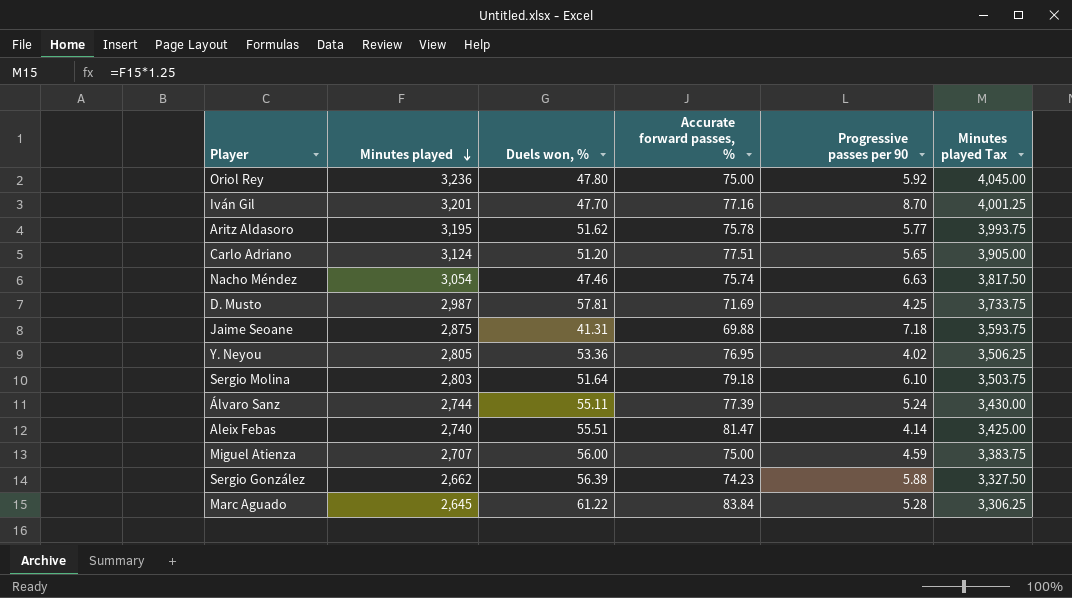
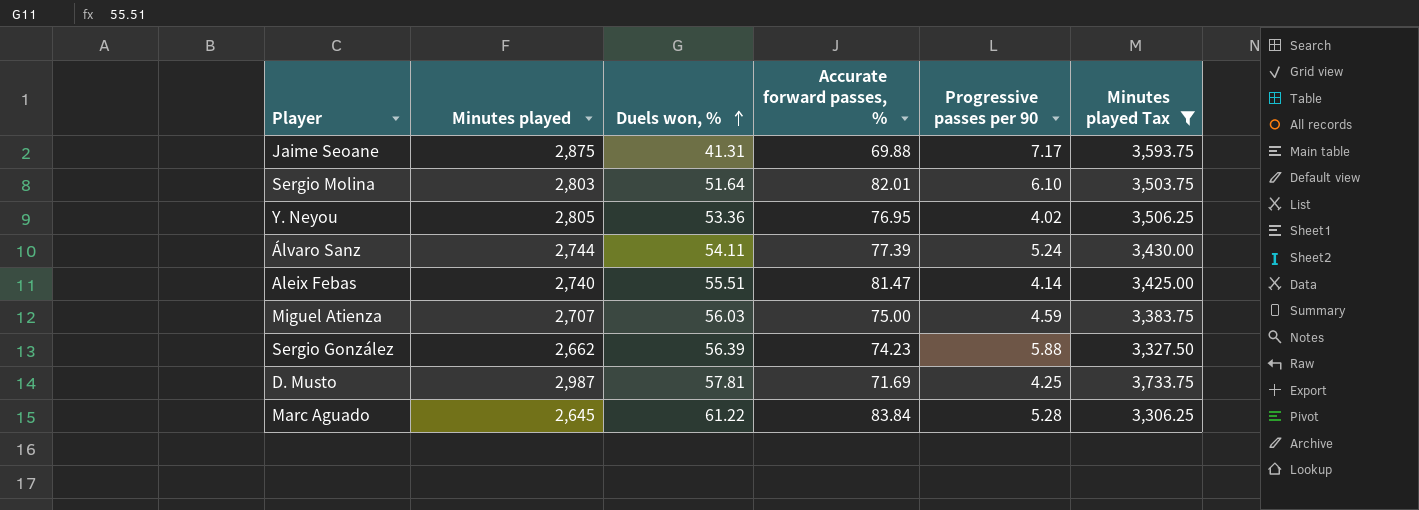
filter: none -> Minutes played Tax <= 3,733.75
row order: Minutes played descending -> Duels won, % ascending
Jaime Seoane | Progressive passes per 90: 7.18 -> 7.17
Sergio Molina | Accurate forward passes, %: 79.18 -> 82.01
Álvaro Sanz | Duels won, %: 55.11 -> 54.11
Miguel Atienza | Duels won, %: 56.00 -> 56.03

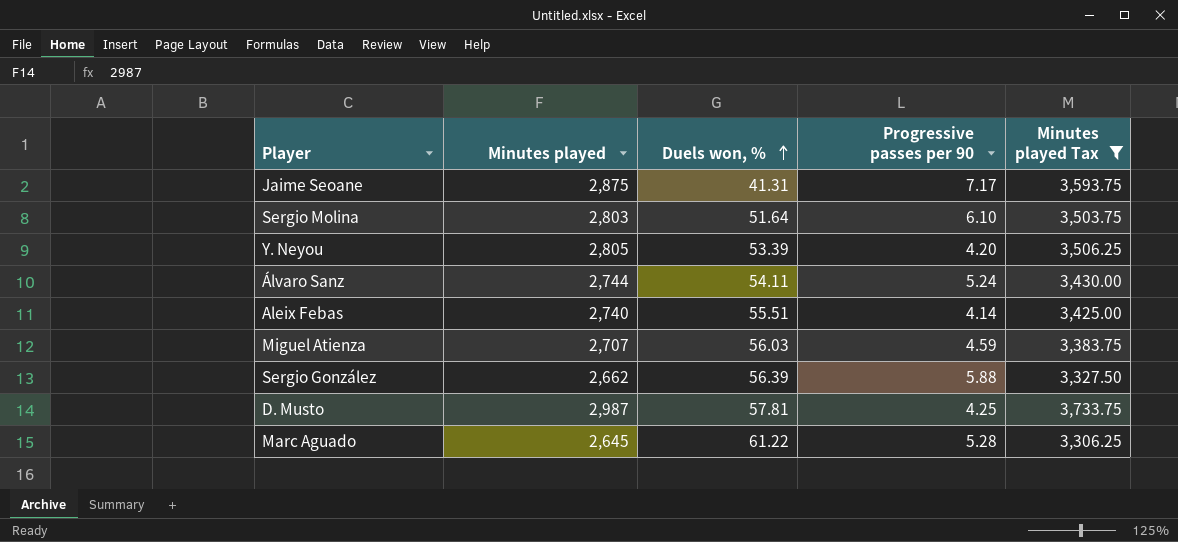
column Accurate forward passes, % | position: 4 -> none
Y. Neyou | Duels won, %: 53.36 -> 53.39
Y. Neyou | Progressive passes per 90: 4.02 -> 4.20

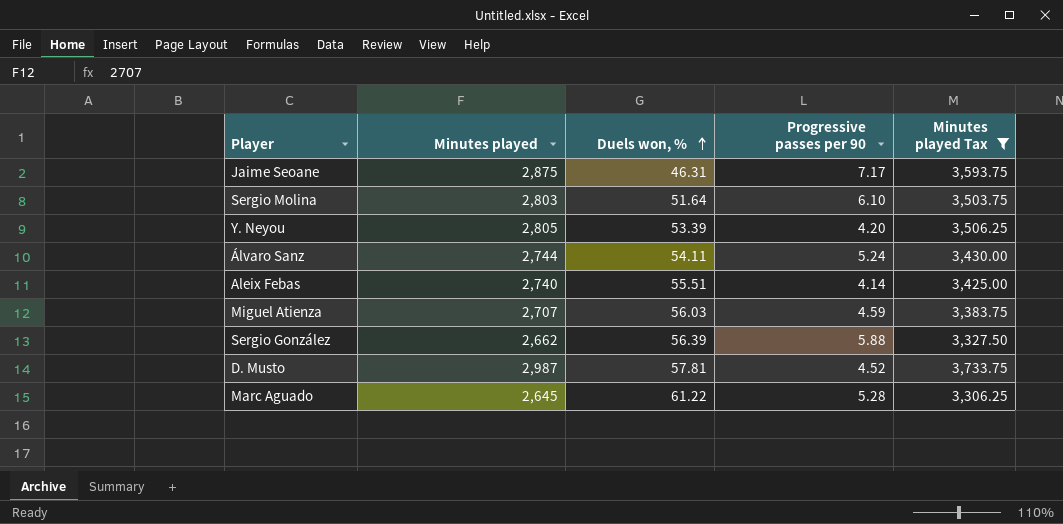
Jaime Seoane | Duels won, %: 41.31 -> 46.31
D. Musto | Progressive passes per 90: 4.25 -> 4.52

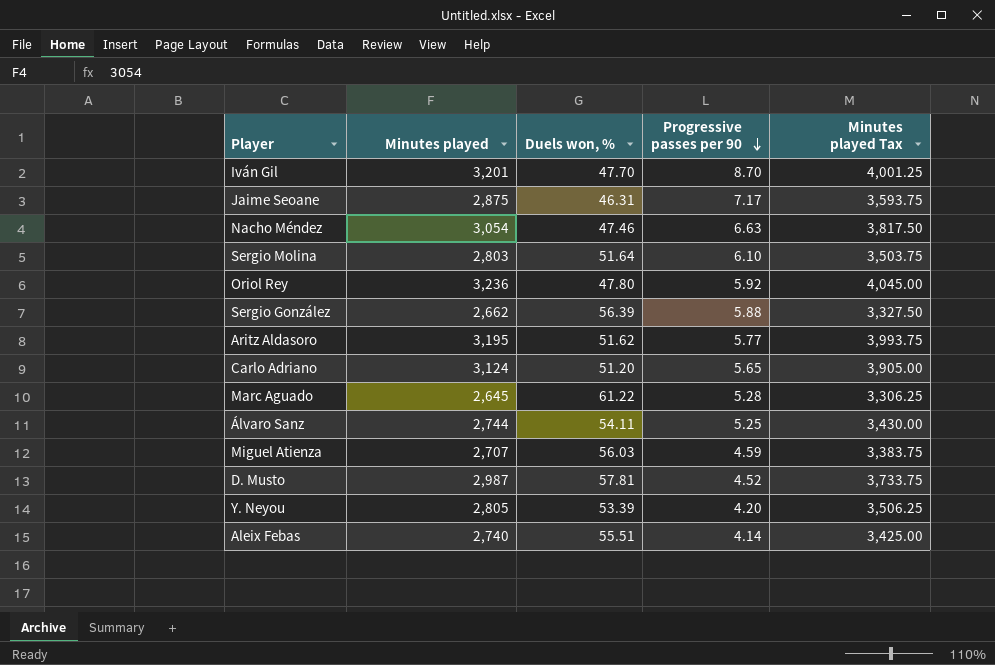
filter: Minutes played Tax <= 3,733.75 -> none
row order: Duels won, % ascending -> Progressive passes per 90 descending
Álvaro Sanz | Progressive passes per 90: 5.24 -> 5.25

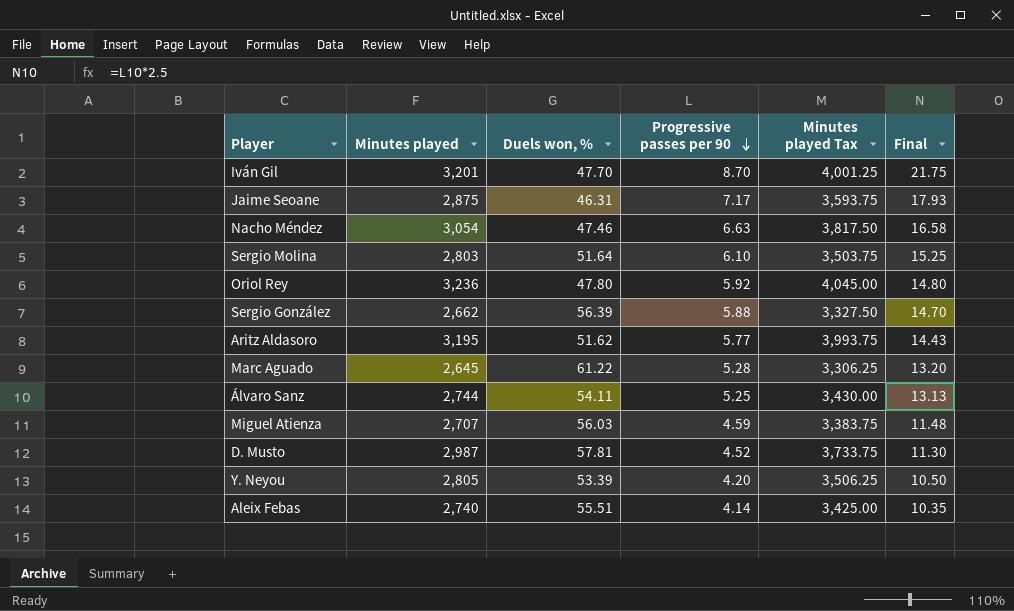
column Final | formula: none -> [Progressive passes per 90] * 2.5
row Carlo Adriano: 3,124 | 51.20 | 5.65 | 3,905.00 -> none

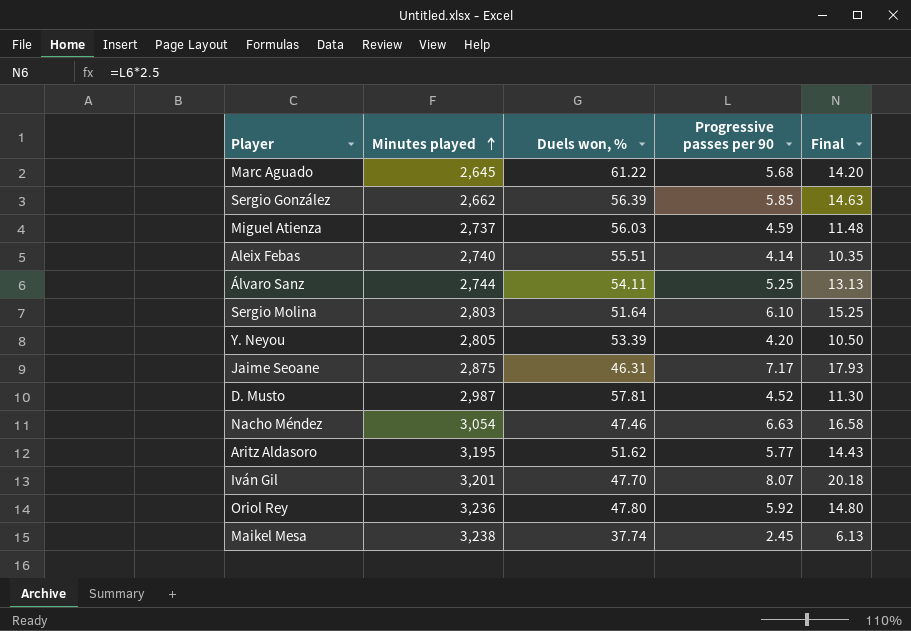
row order: Progressive passes per 90 descending -> Minutes played ascending
column Minutes played Tax | formula: [Minutes played] * 1.25 -> none
Marc Aguado | Progressive passes per 90: 5.28 -> 5.68
Marc Aguado | Final: 13.20 -> 14.20
Sergio González | Progressive passes per 90: 5.88 -> 5.85
Sergio González | Final: 14.70 -> 14.63
Miguel Atienza | Minutes played: 2,707 -> 2,737
Iván Gil | Progressive passes per 90: 8.70 -> 8.07
Iván Gil | Final: 21.75 -> 20.18
row Maikel Mesa: none -> 3,238 | 37.74 | 2.45 | 6.13

